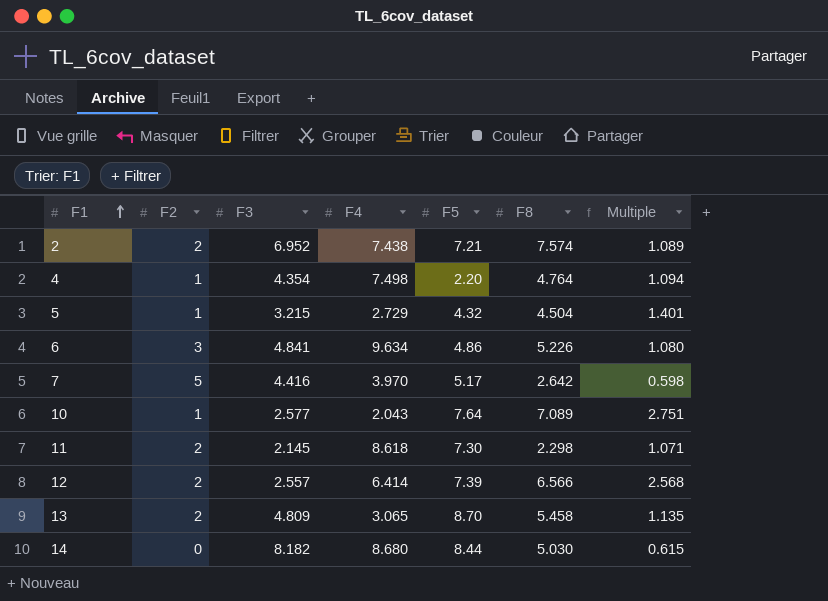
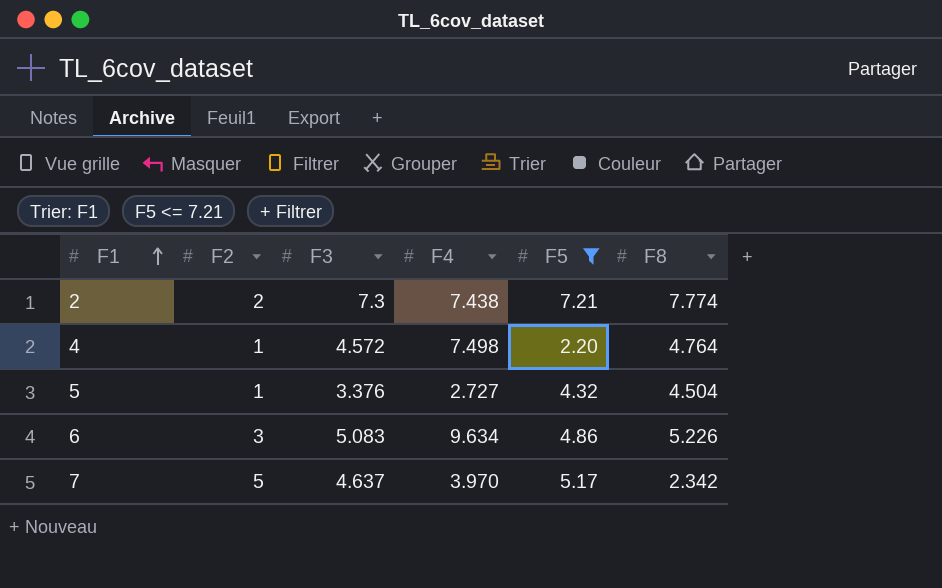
filter: none -> F5 <= 7.21
column Multiple | formula: [F8] / [F3] -> none
2 | F3: 6.952 -> 7.3
2 | F8: 7.574 -> 7.774
4 | F3: 4.354 -> 4.572
5 | F3: 3.215 -> 3.376
5 | F4: 2.729 -> 2.727
6 | F3: 4.841 -> 5.083
7 | F3: 4.416 -> 4.637
7 | F8: 2.642 -> 2.342

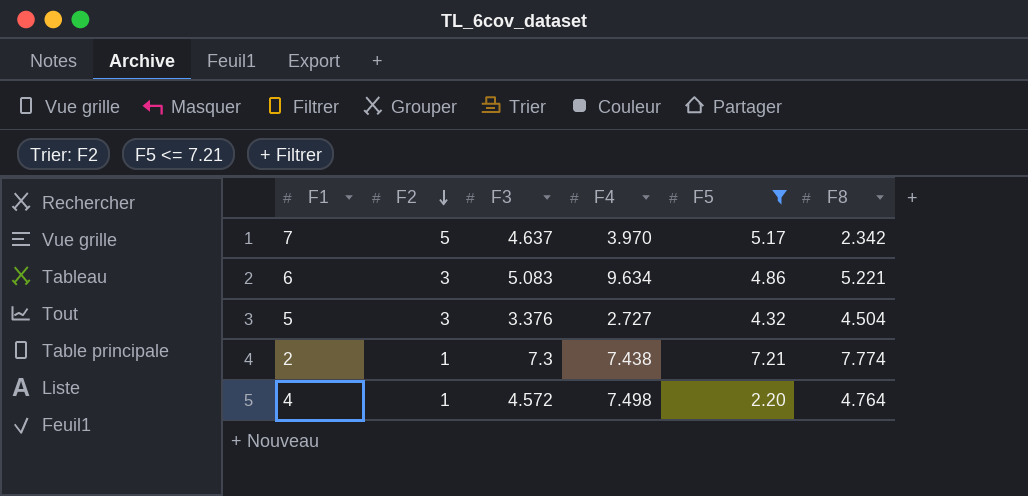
row order: F1 ascending -> F2 descending
6 | F8: 5.226 -> 5.221
5 | F2: 1 -> 3
2 | F2: 2 -> 1

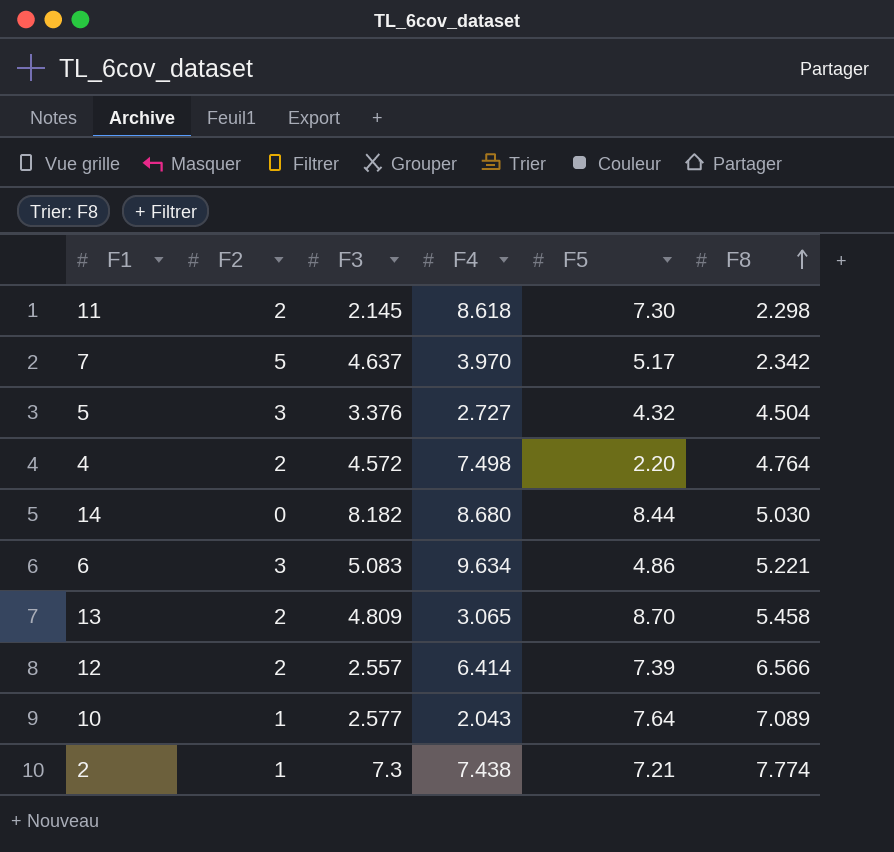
filter: F5 <= 7.21 -> none
row order: F2 descending -> F8 ascending
4 | F2: 1 -> 2

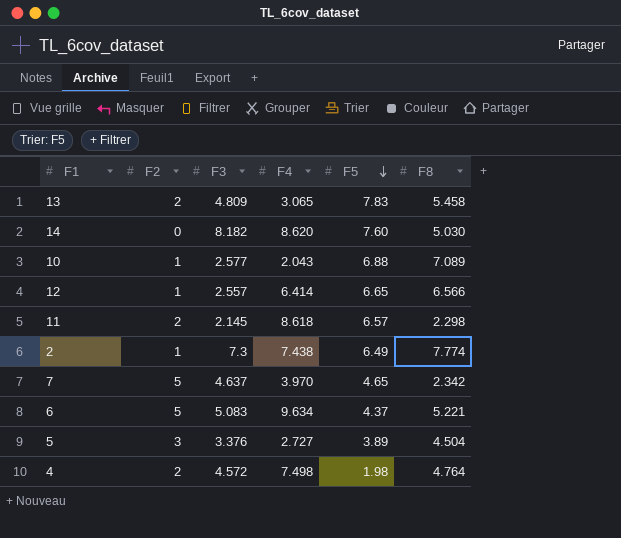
row order: F8 ascending -> F5 descending
13 | F5: 8.70 -> 7.83
14 | F4: 8.680 -> 8.620
14 | F5: 8.44 -> 7.60
10 | F5: 7.64 -> 6.88
12 | F2: 2 -> 1
12 | F5: 7.39 -> 6.65
11 | F5: 7.30 -> 6.57
2 | F5: 7.21 -> 6.49
7 | F5: 5.17 -> 4.65
6 | F2: 3 -> 5
6 | F5: 4.86 -> 4.37
5 | F5: 4.32 -> 3.89
4 | F5: 2.20 -> 1.98

